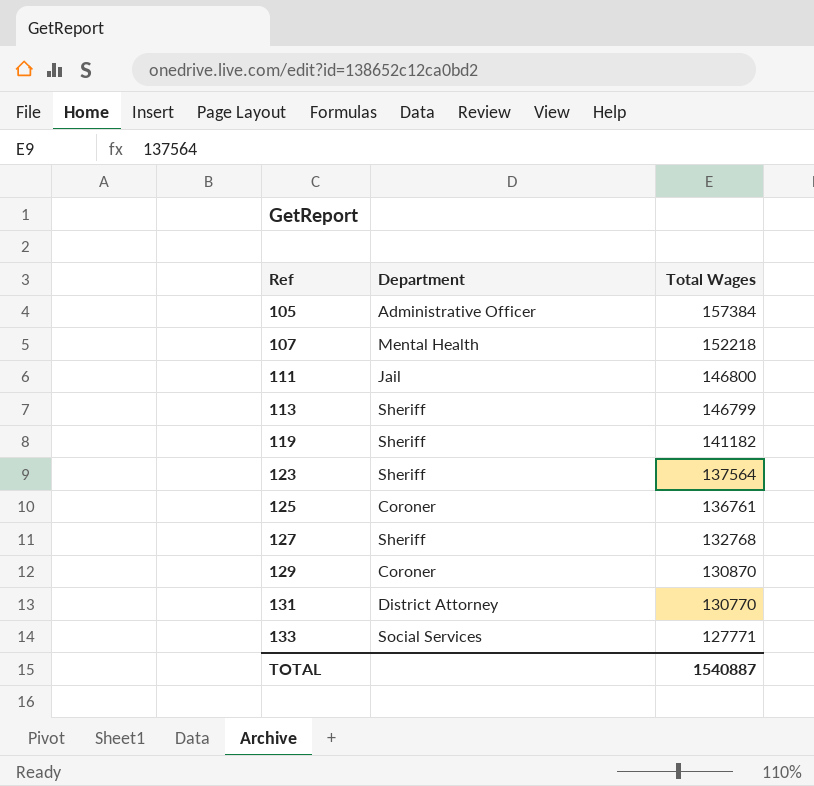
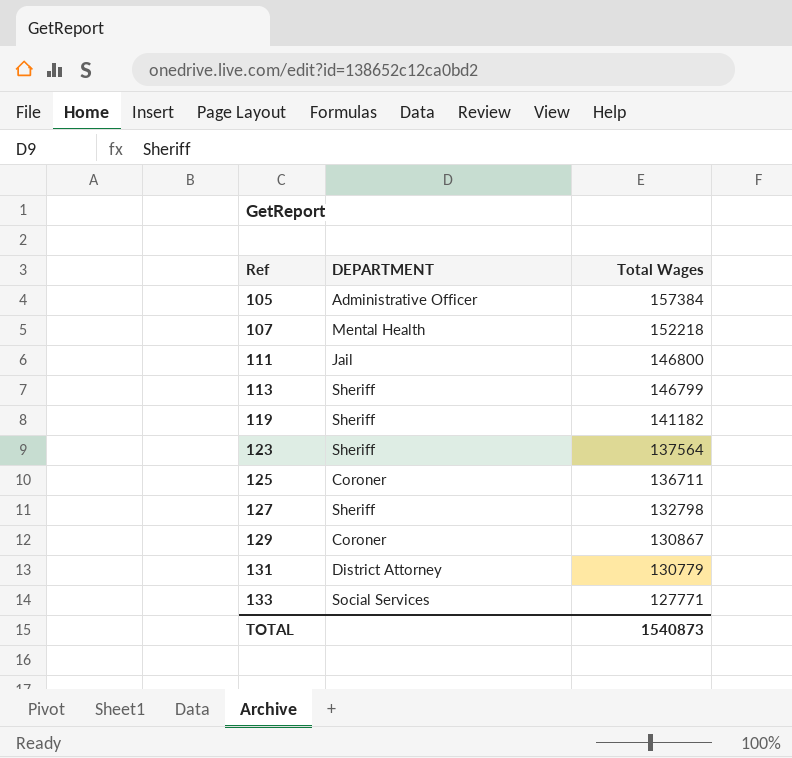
column name: Department -> DEPARTMENT
125 | Total Wages: 136761 -> 136711
127 | Total Wages: 132768 -> 132798
129 | Total Wages: 130870 -> 130867
131 | Total Wages: 130770 -> 130779
TOTAL | Total Wages: 1540887 -> 1540873

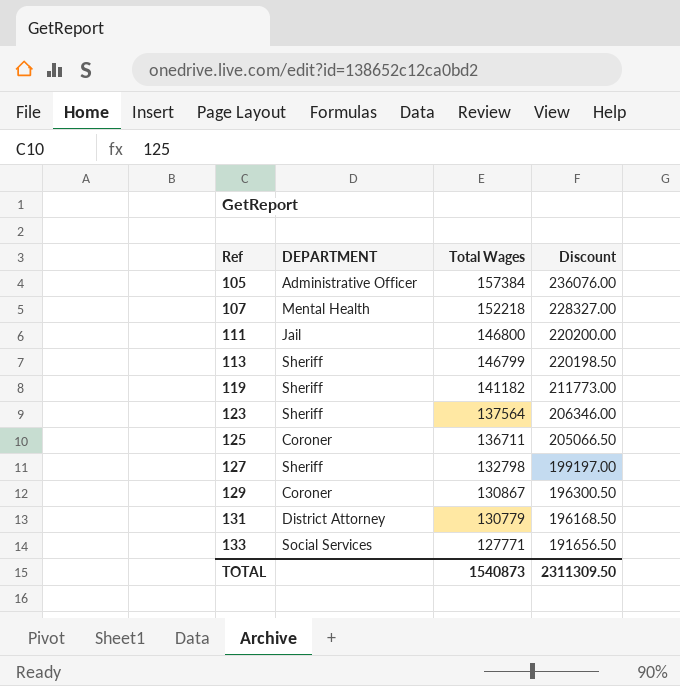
column Discount | formula: none -> [Total Wages] * 1.5

